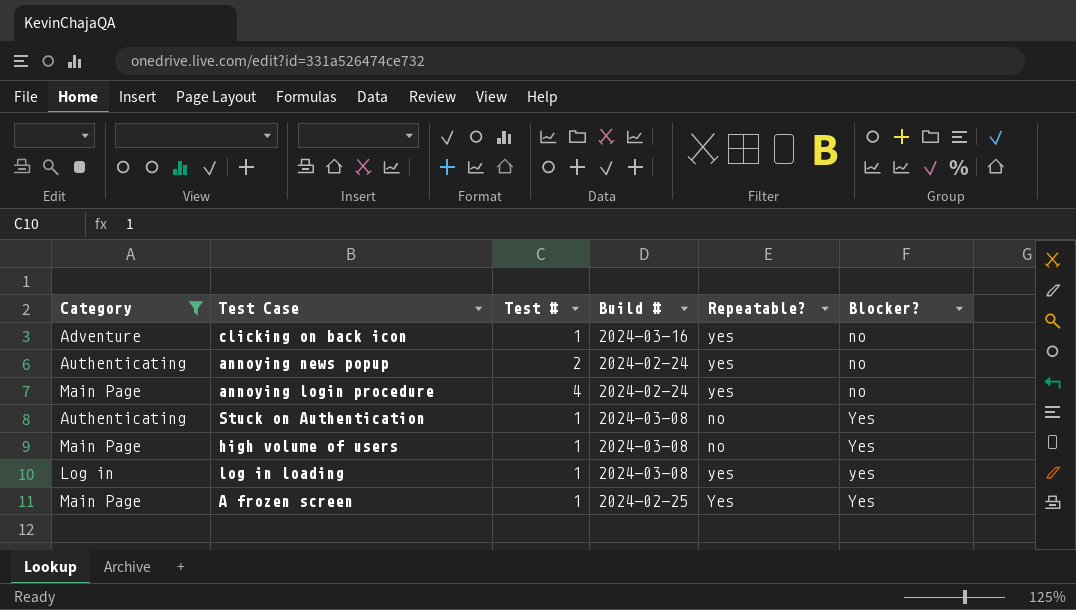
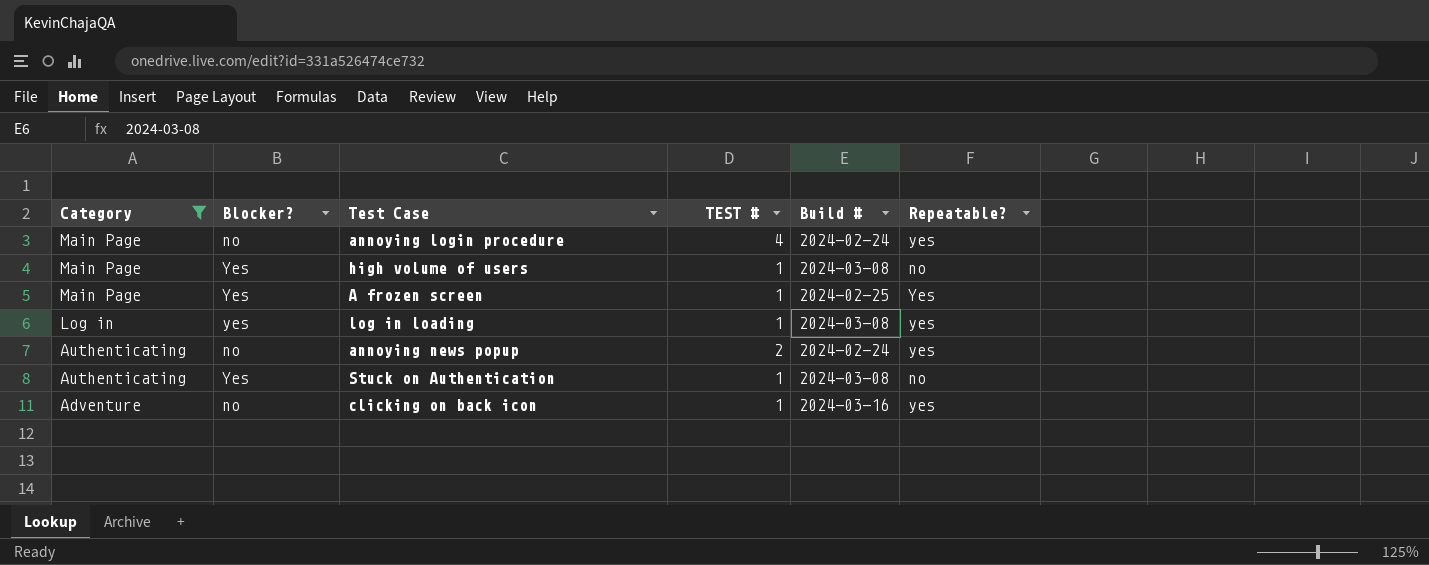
row order: Blocker? ascending -> Category descending
column Blocker? | position: 6 -> 2
column name: Test # -> TEST #

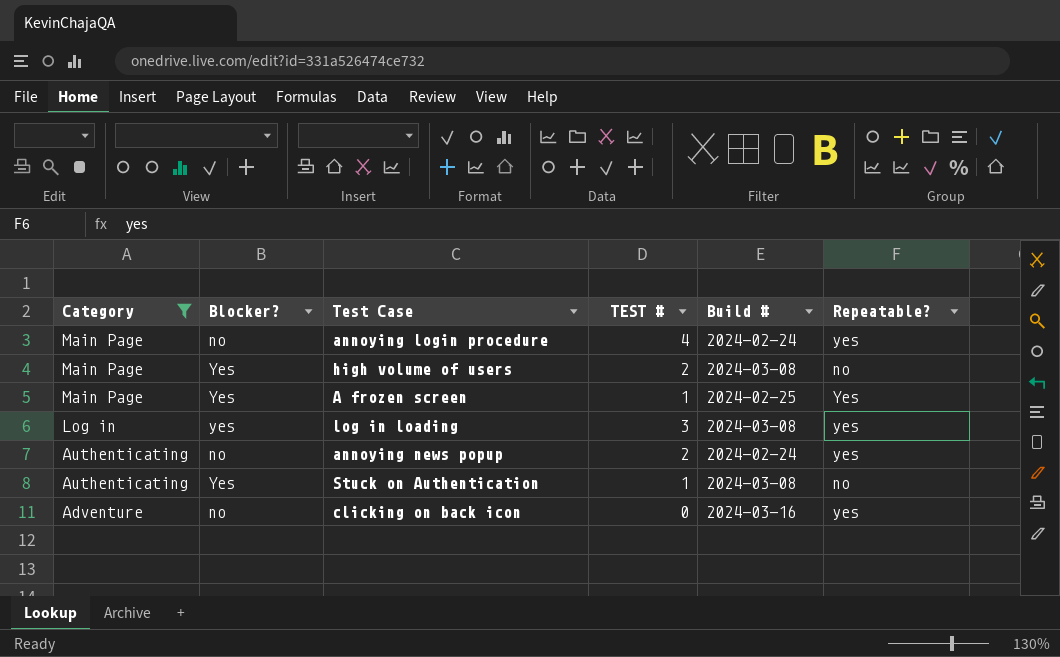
high volume of users | TEST #: 1 -> 2
log in loading | TEST #: 1 -> 3
clicking on back icon | TEST #: 1 -> 0

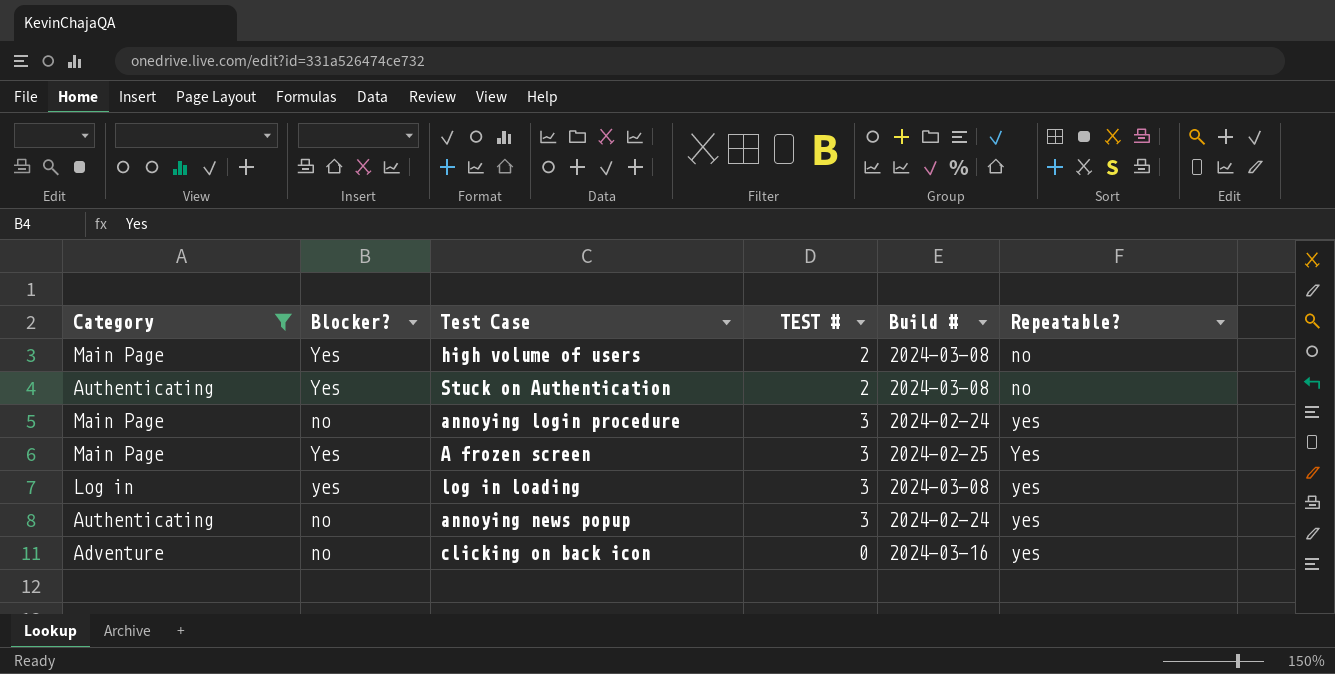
row order: Category descending -> Repeatable? ascending
Stuck on Authentication | TEST #: 1 -> 2
annoying login procedure | TEST #: 4 -> 3
A frozen screen | TEST #: 1 -> 3
annoying news popup | TEST #: 2 -> 3

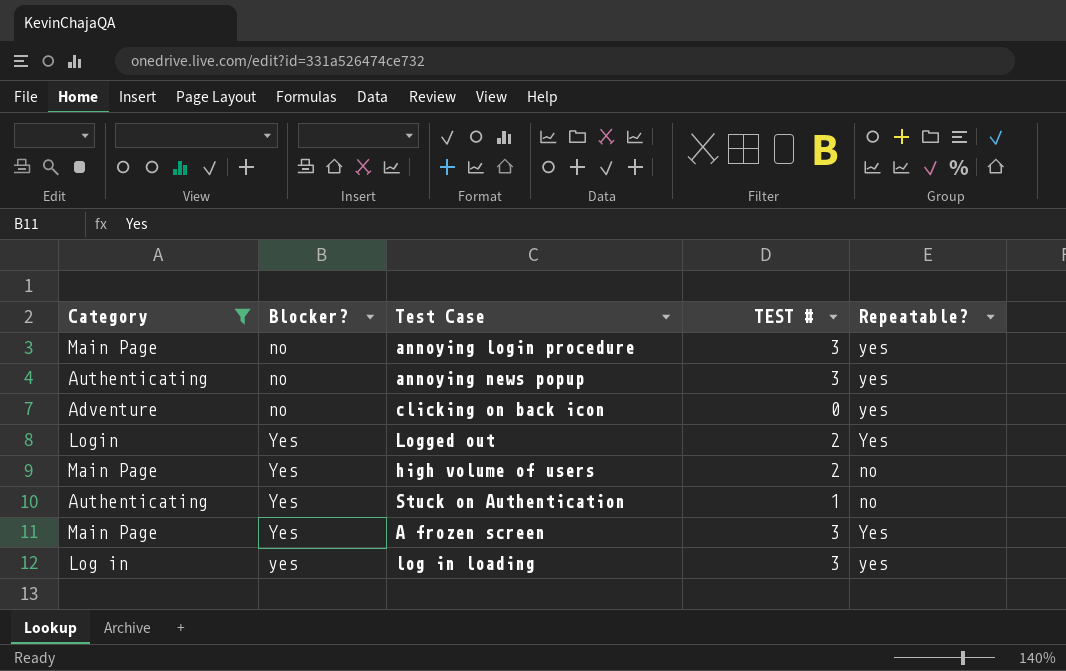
row order: Repeatable? ascending -> Blocker? ascending
column Build # | position: 5 -> none
row Logged out: none -> Login | Yes | 2 | Yes
Stuck on Authentication | TEST #: 2 -> 1

